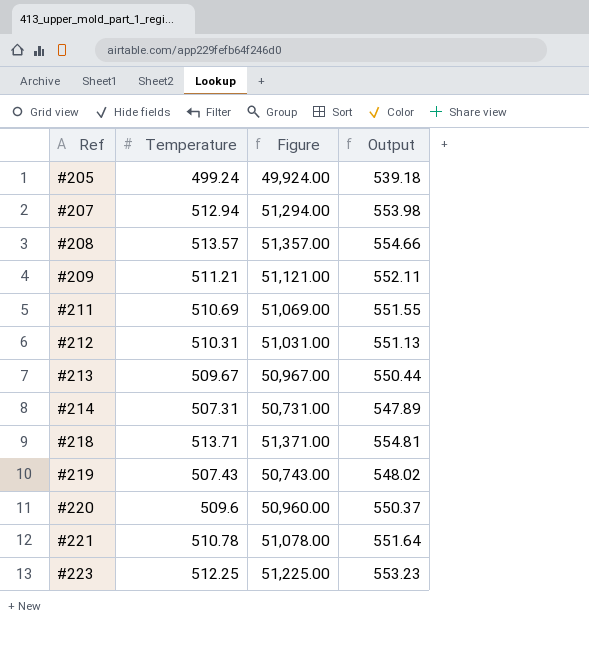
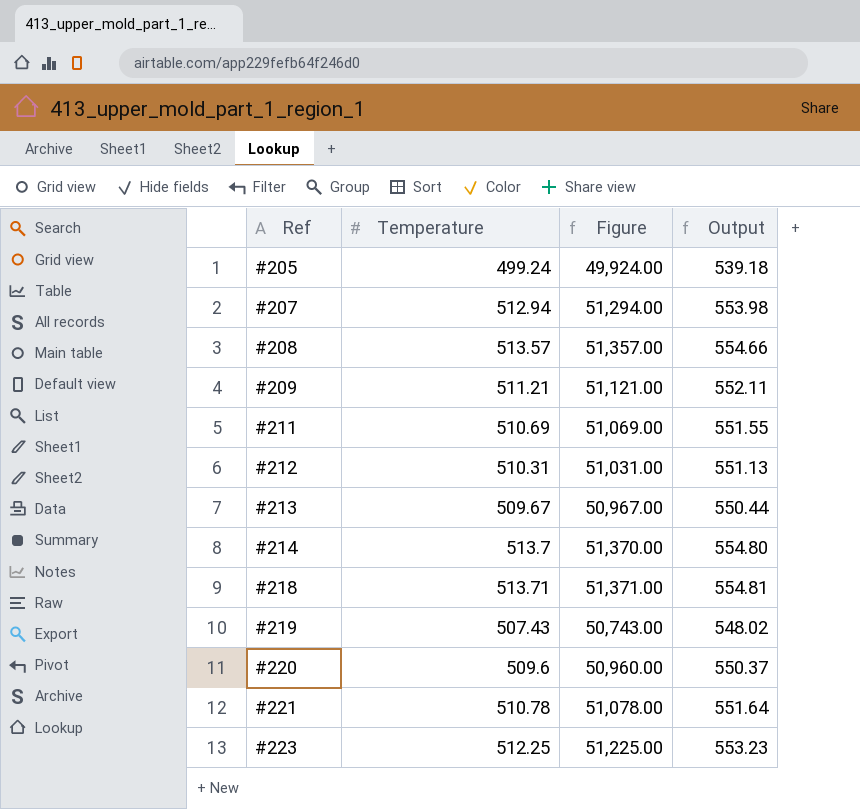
#214 | Temperature: 507.31 -> 513.7
#214 | Figure: 50,731.00 -> 51,370.00
#214 | Output: 547.89 -> 554.80

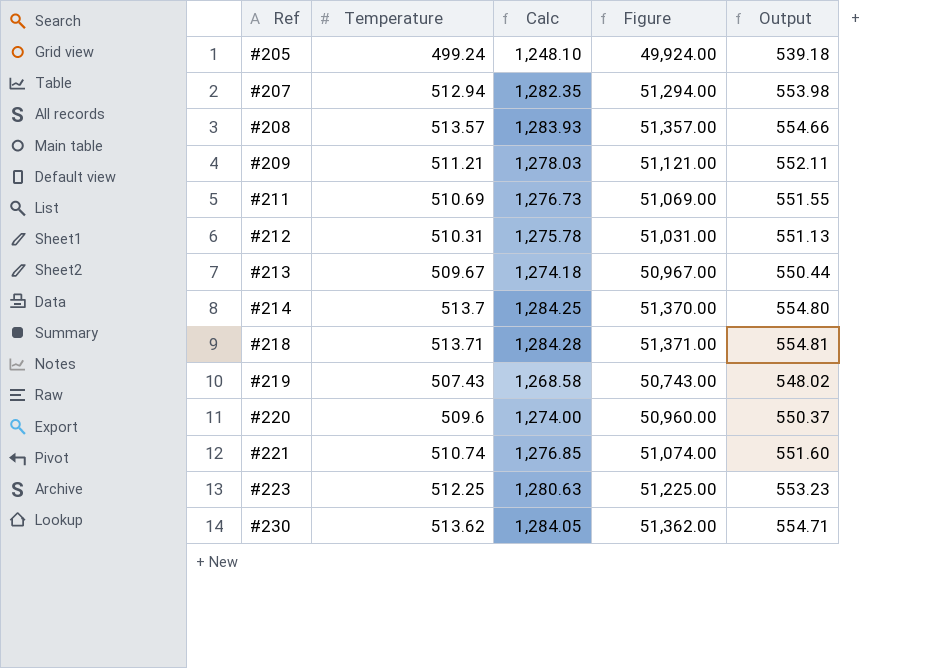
column Calc | formula: none -> [Temperature] * 2.5
#221 | Temperature: 510.78 -> 510.74
#221 | Figure: 51,078.00 -> 51,074.00
#221 | Output: 551.64 -> 551.60
row #230: none -> 513.62 | 1,284.05 | 51,362.00 | 554.71

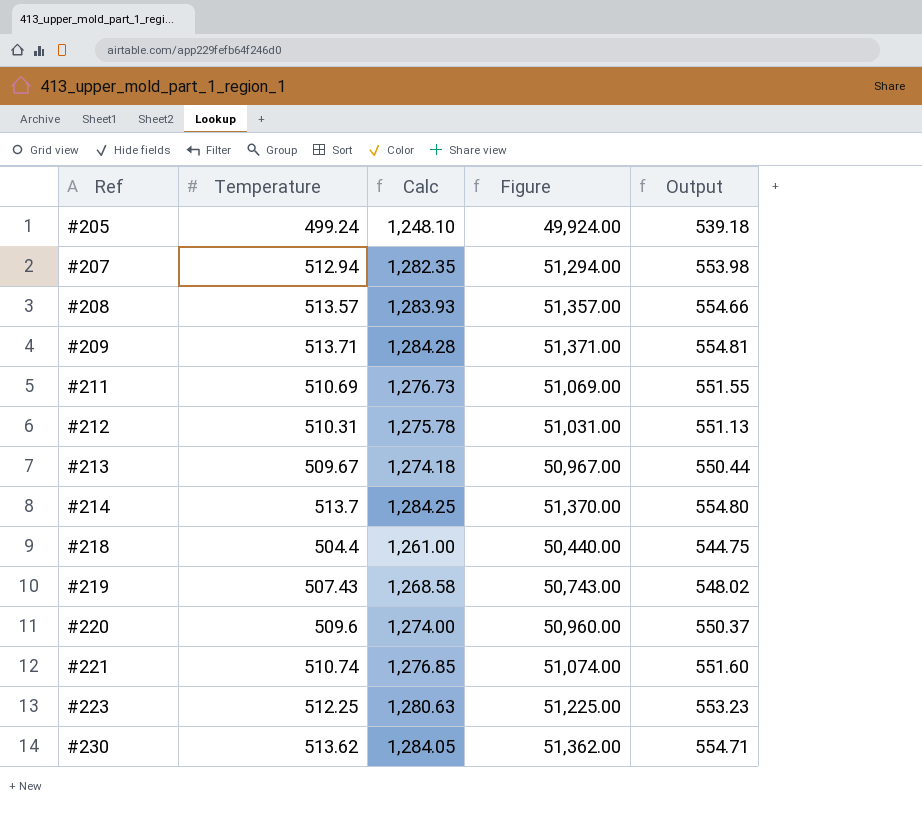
#209 | Temperature: 511.21 -> 513.71
#209 | Calc: 1,278.03 -> 1,284.28
#209 | Figure: 51,121.00 -> 51,371.00
#209 | Output: 552.11 -> 554.81
#218 | Temperature: 513.71 -> 504.4
#218 | Calc: 1,284.28 -> 1,261.00
#218 | Figure: 51,371.00 -> 50,440.00
#218 | Output: 554.81 -> 544.75

